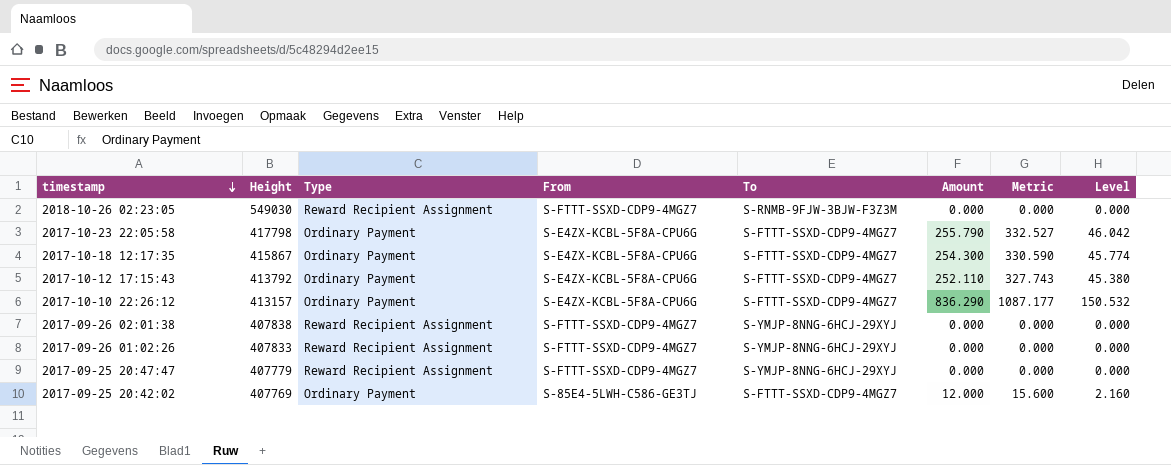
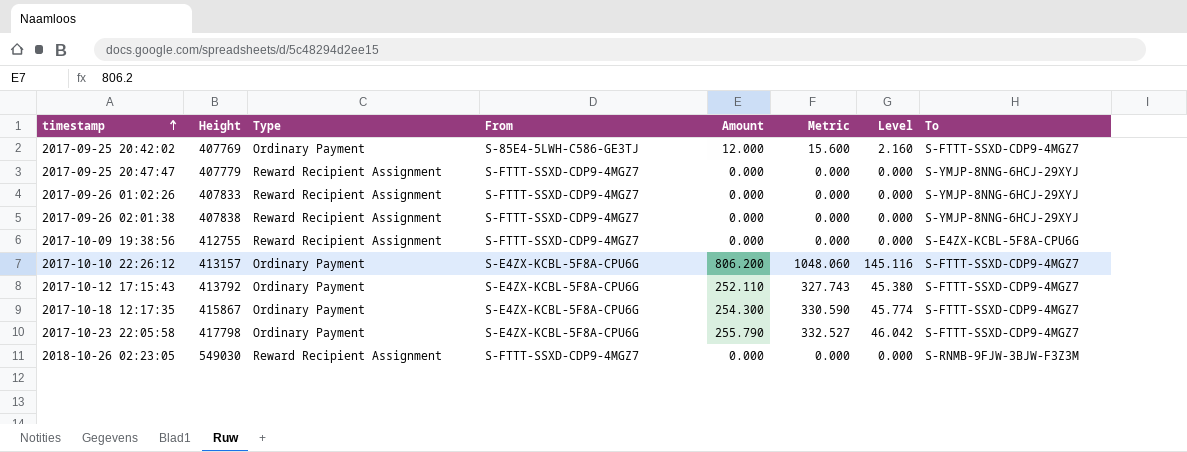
row order: timestamp descending -> timestamp ascending
column To | position: 5 -> 8
row 2017-10-09 19:38:56: none -> 412755 | Reward Recipient Assignment | S-FTTT-SSXD-CDP9-4MGZ7 | 0.000 | 0.000 | 0.000 | S-E4ZX-KCBL-5F8A-CPU6G
2017-10-10 22:26:12 | Amount: 836.290 -> 806.200
2017-10-10 22:26:12 | Metric: 1087.177 -> 1048.060
2017-10-10 22:26:12 | Level: 150.532 -> 145.116

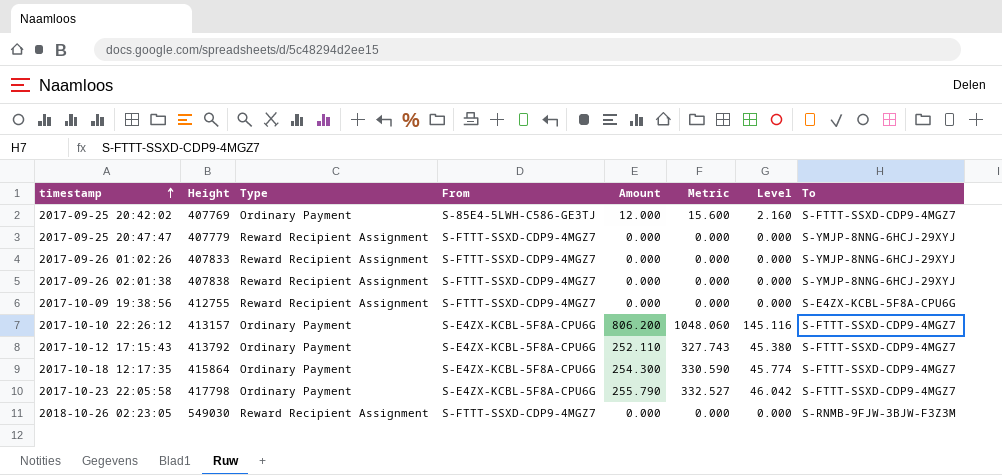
2017-10-18 12:17:35 | Height: 415867 -> 415864

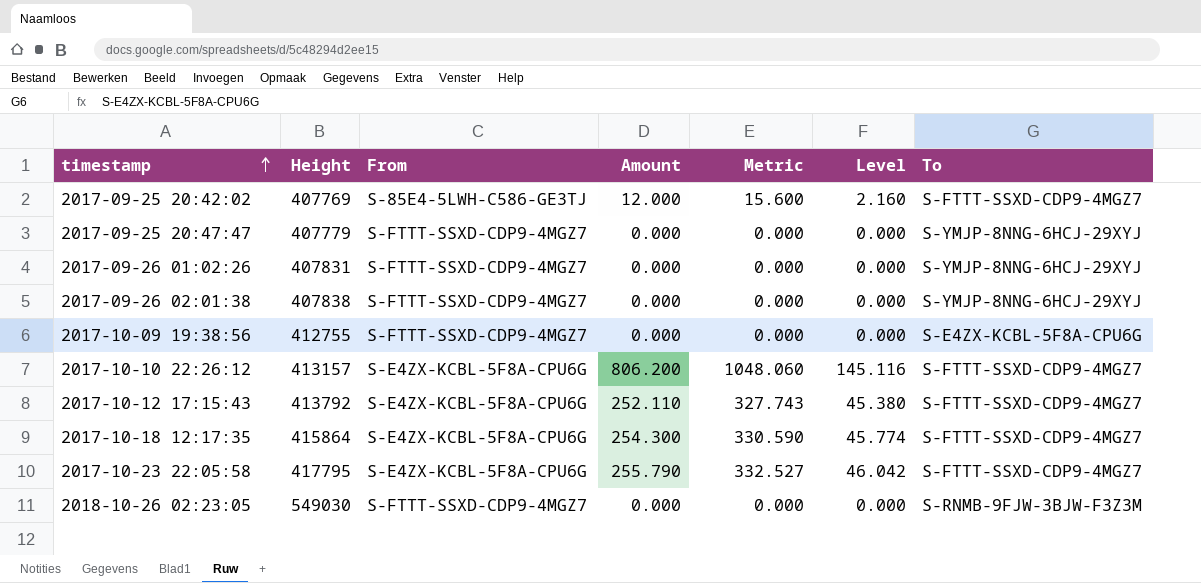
column Type | position: 3 -> none
2017-09-26 01:02:26 | Height: 407833 -> 407831
2017-10-23 22:05:58 | Height: 417798 -> 417795

